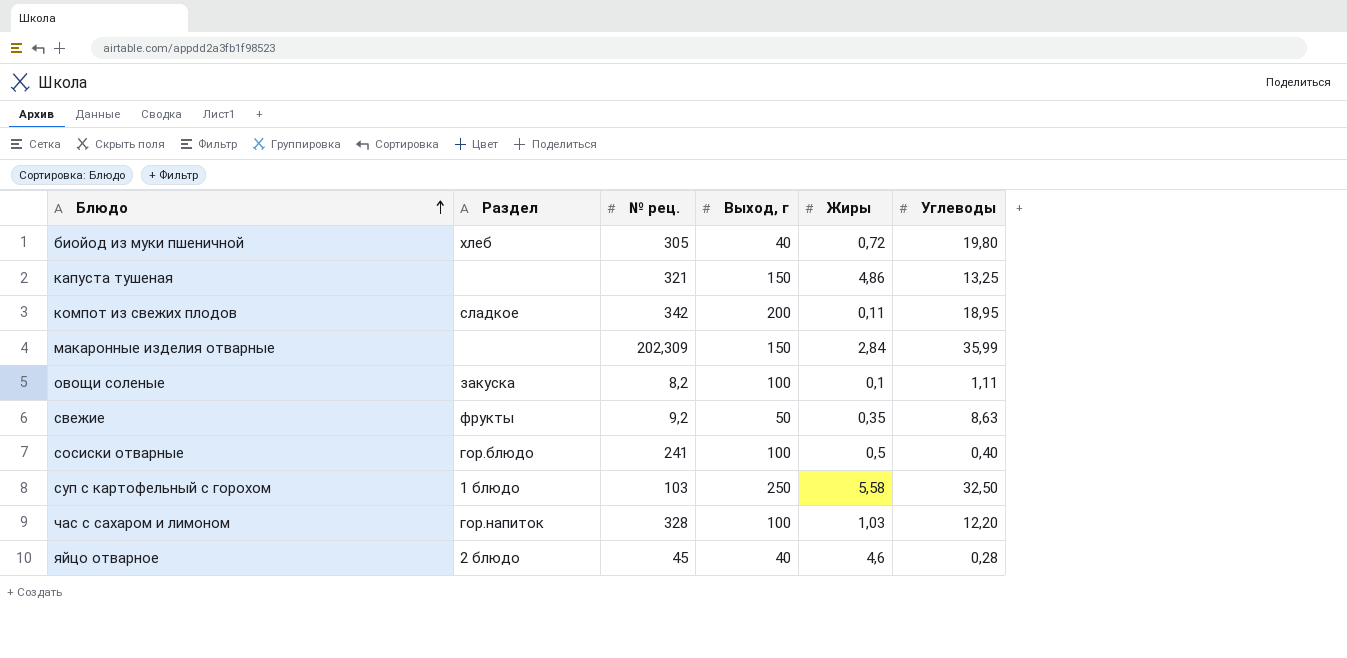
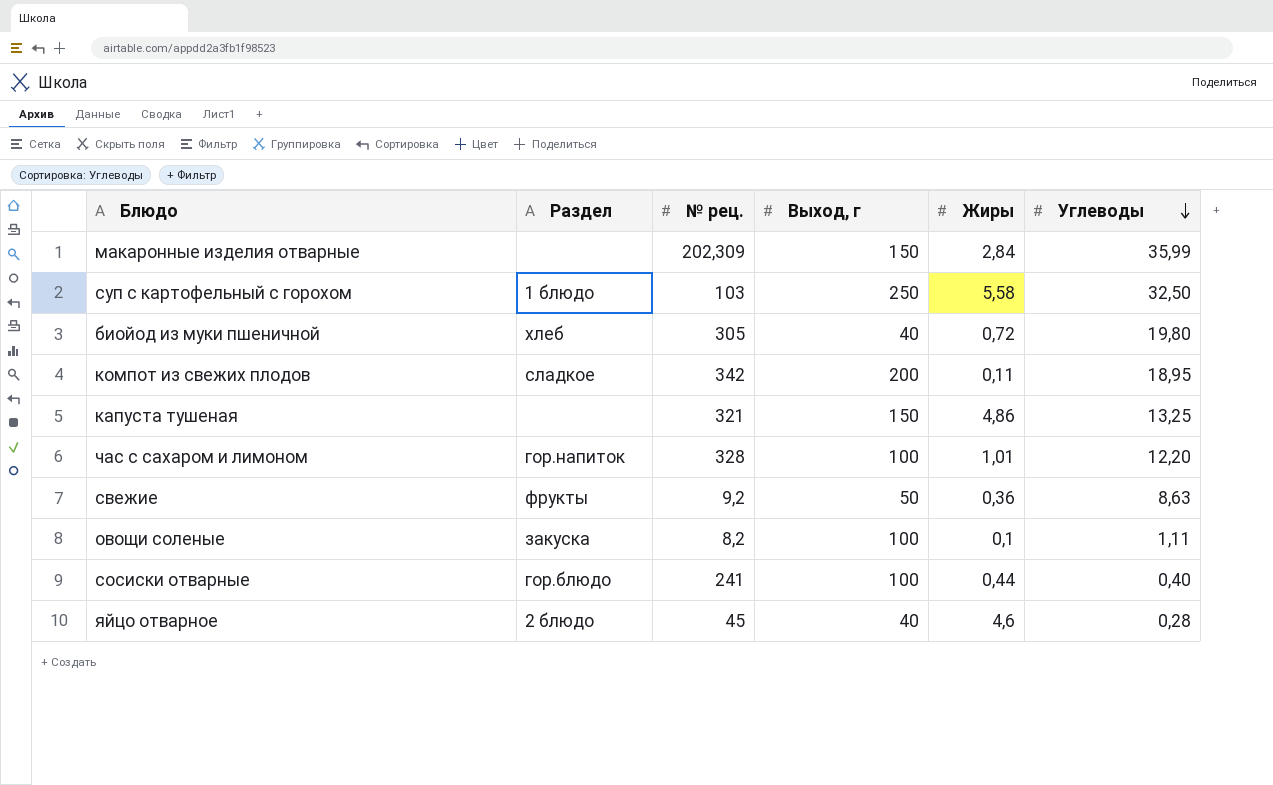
row order: Блюдо ascending -> Углеводы descending
час с сахаром и лимоном | Жиры: 1,03 -> 1,01
свежие | Жиры: 0,35 -> 0,36
сосиски отварные | Жиры: 0,5 -> 0,44

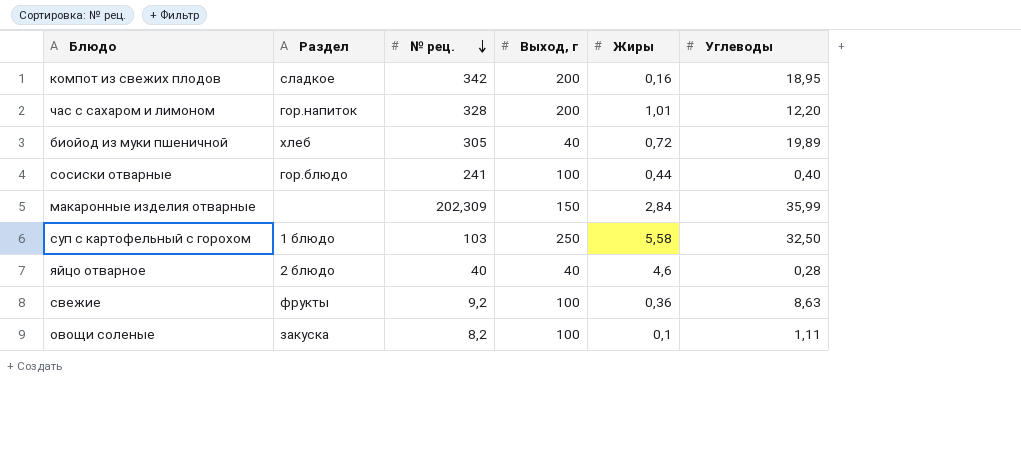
row order: Углеводы descending -> № рец. descending
row капуста тушеная: none | 321 | 150 | 4,86 | 13,25 -> none
компот из свежих плодов | Жиры: 0,11 -> 0,16
час с сахаром и лимоном | Выход, г: 100 -> 200
биойод из муки пшеничной | Углеводы: 19,80 -> 19,89
яйцо отварное | № рец.: 45 -> 40
свежие | Выход, г: 50 -> 100

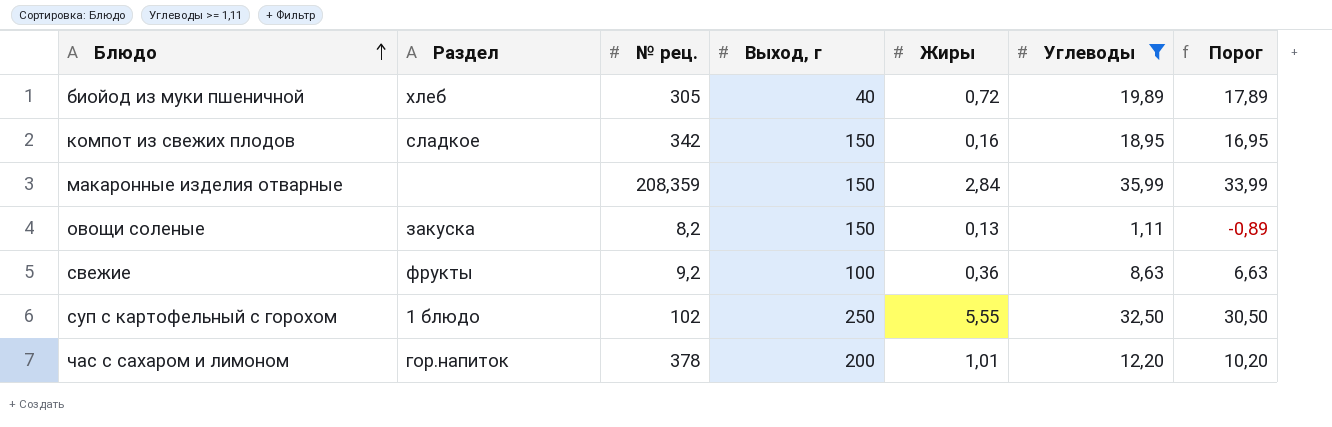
filter: none -> Углеводы >= 1,11
row order: № рец. descending -> Блюдо ascending
column Порог | formula: none -> [Углеводы] - 2
компот из свежих плодов | Выход, г: 200 -> 150
макаронные изделия отварные | № рец.: 202,309 -> 208,359
овощи соленые | Выход, г: 100 -> 150
овощи соленые | Жиры: 0,1 -> 0,13
суп с картофельный с горохом | № рец.: 103 -> 102
суп с картофельный с горохом | Жиры: 5,58 -> 5,55
час с сахаром и лимоном | № рец.: 328 -> 378

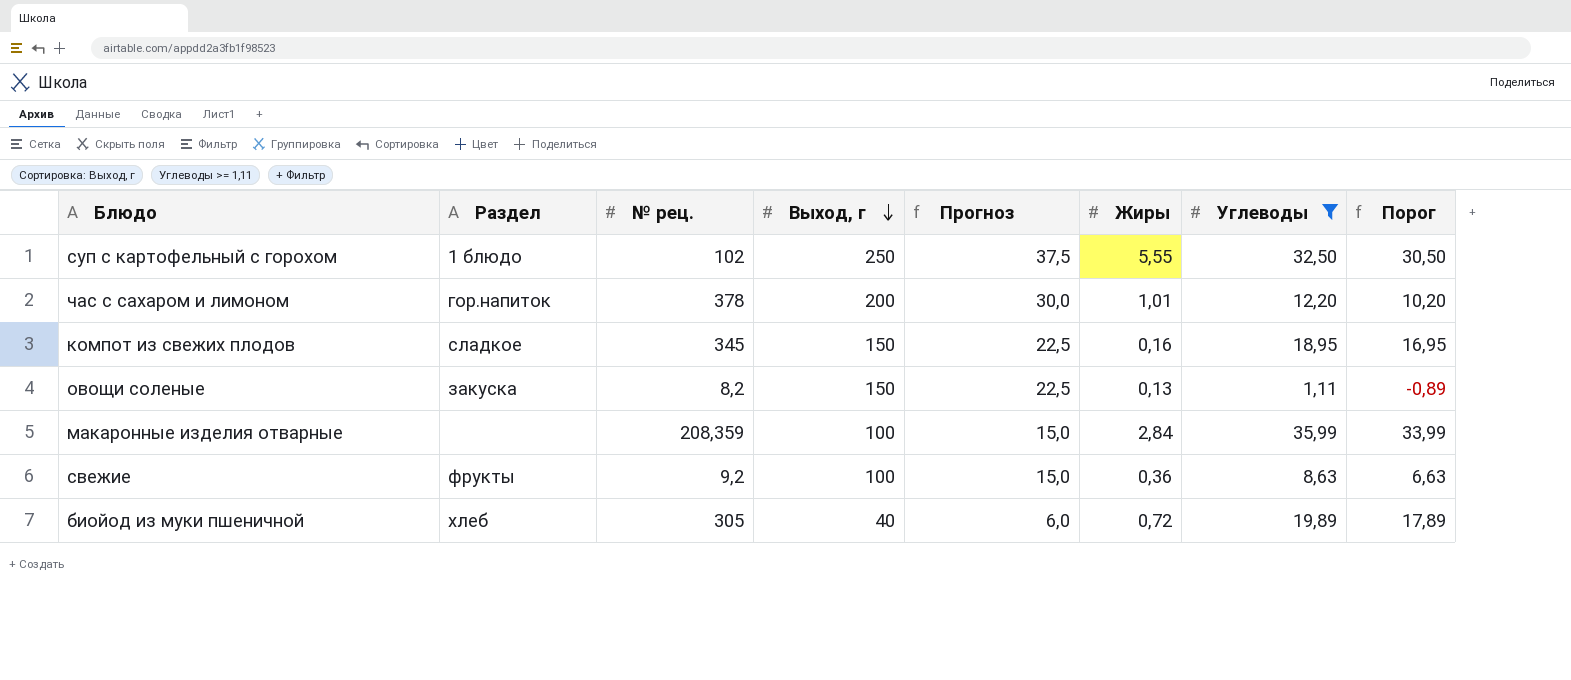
row order: Блюдо ascending -> Выход, г descending
column Прогноз | formula: none -> [Выход, г] * 0,15
компот из свежих плодов | № рец.: 342 -> 345
макаронные изделия отварные | Выход, г: 150 -> 100

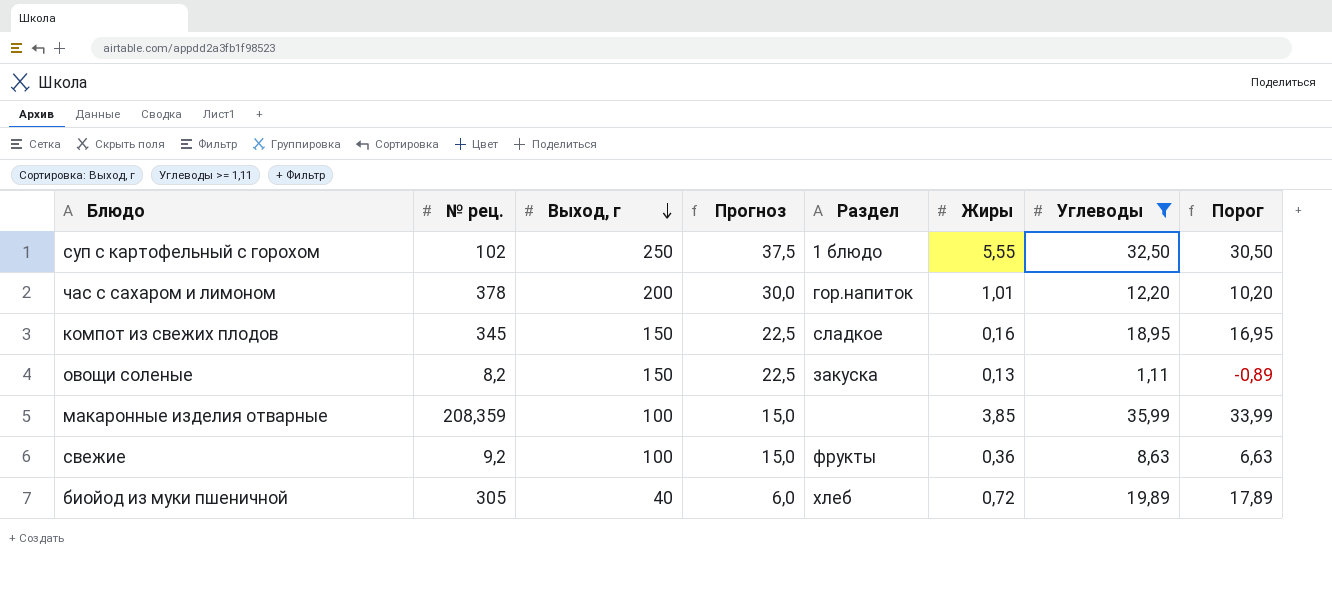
column Раздел | position: 2 -> 5
макаронные изделия отварные | Жиры: 2,84 -> 3,85

